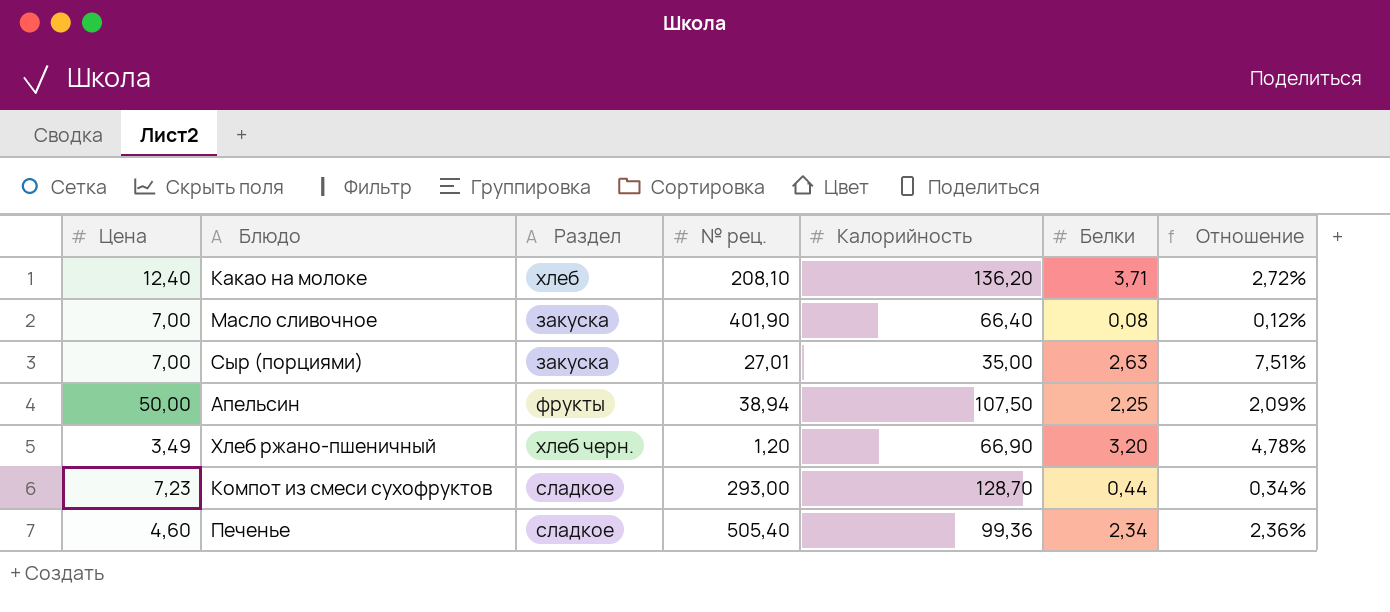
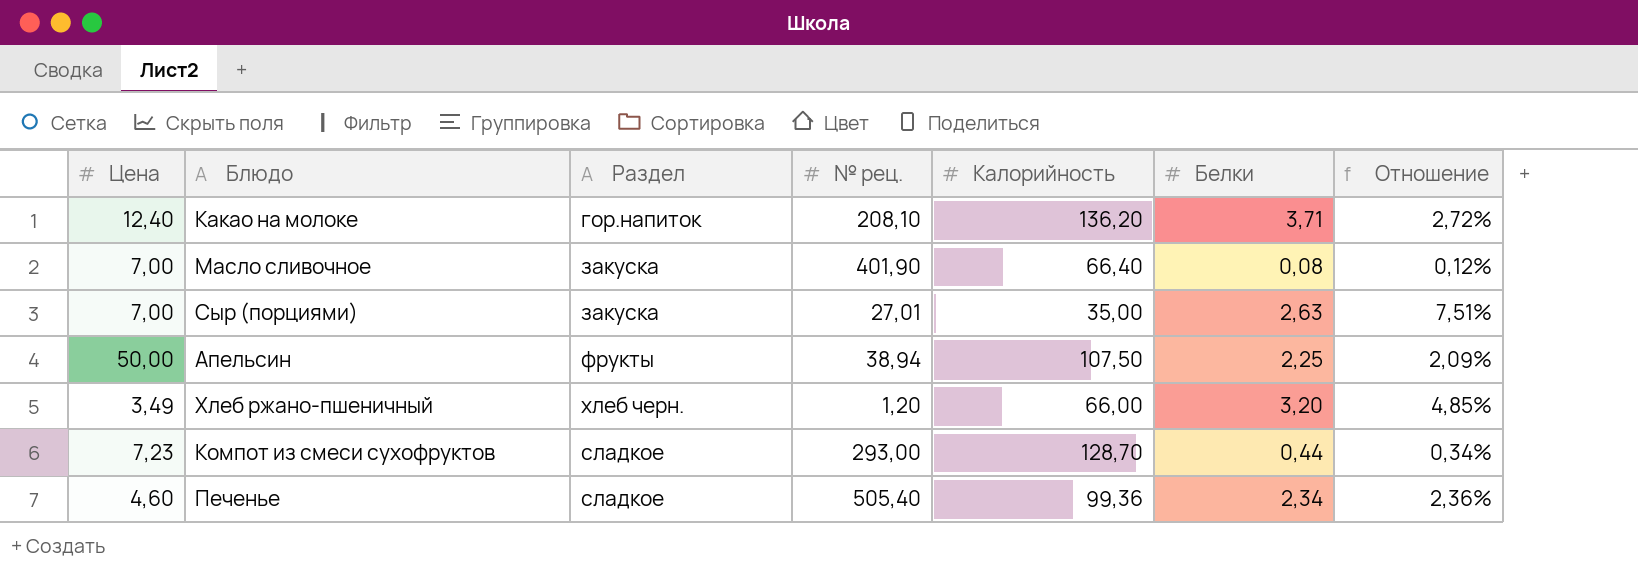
Какао на молоке | Раздел: хлеб -> гор.напиток
Хлеб ржано-пшеничный | Калорийность: 66,90 -> 66,00
Хлеб ржано-пшеничный | Отношение: 4,78% -> 4,85%

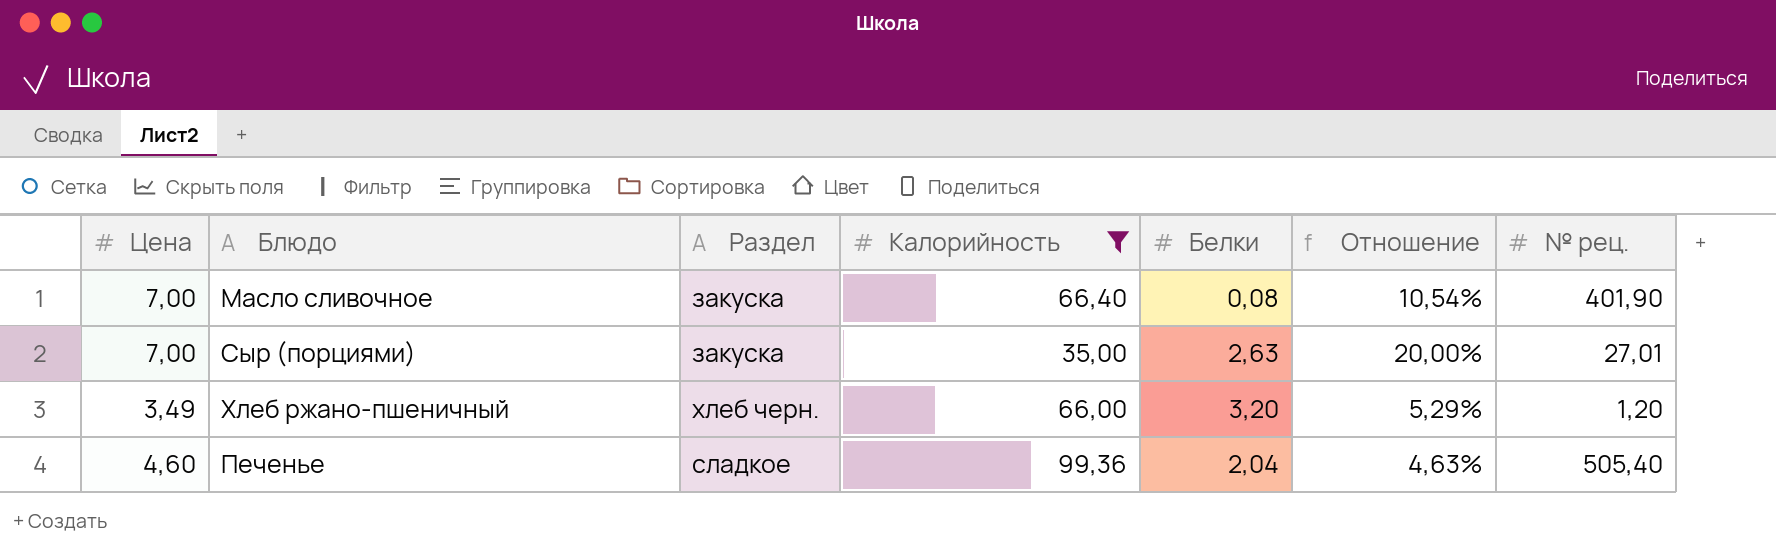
filter: none -> Калорийность <= 99,36
column Отношение | formula: [Белки] / [Калорийность] -> [Цена] / [Калорийность]
column № рец. | position: 4 -> 7
Печенье | Белки: 2,34 -> 2,04

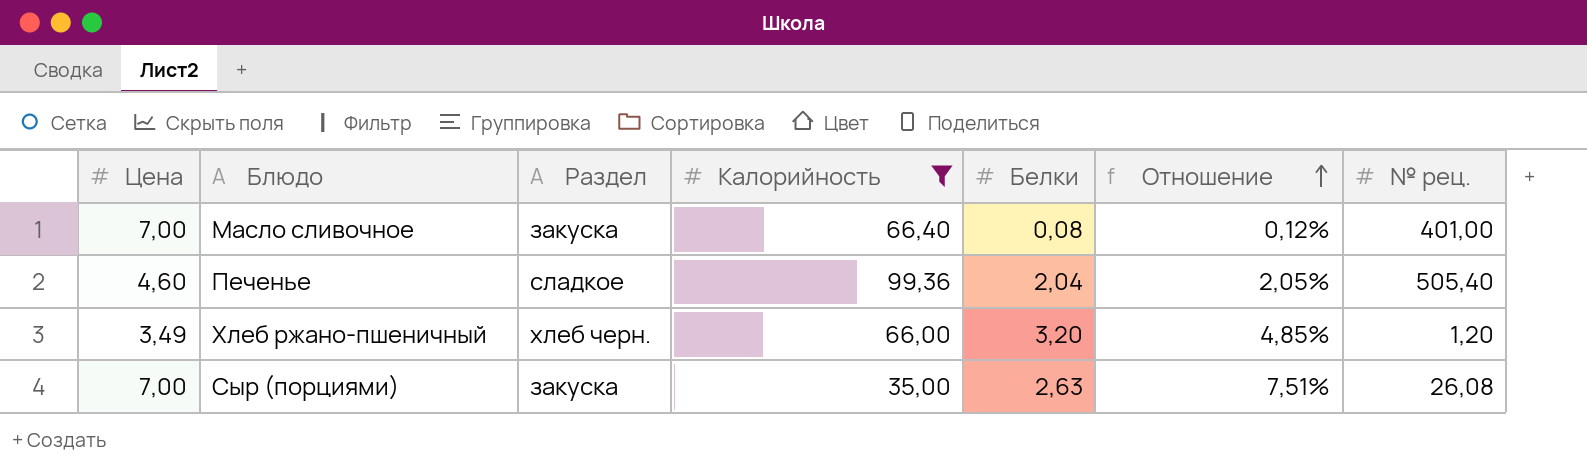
row order: none -> Отношение ascending
column Отношение | formula: [Цена] / [Калорийность] -> [Белки] / [Калорийность]
Масло сливочное | № рец.: 401,90 -> 401,00
Сыр (порциями) | № рец.: 27,01 -> 26,08

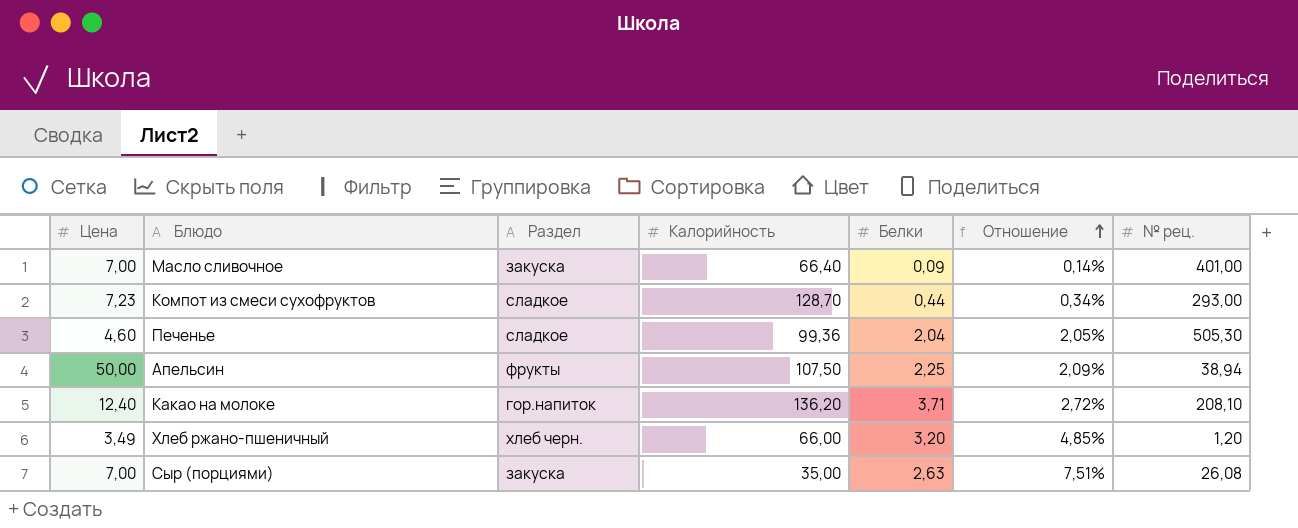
filter: Калорийность <= 99,36 -> none
Масло сливочное | Белки: 0,08 -> 0,09
Масло сливочное | Отношение: 0,12% -> 0,14%
Печенье | № рец.: 505,40 -> 505,30

